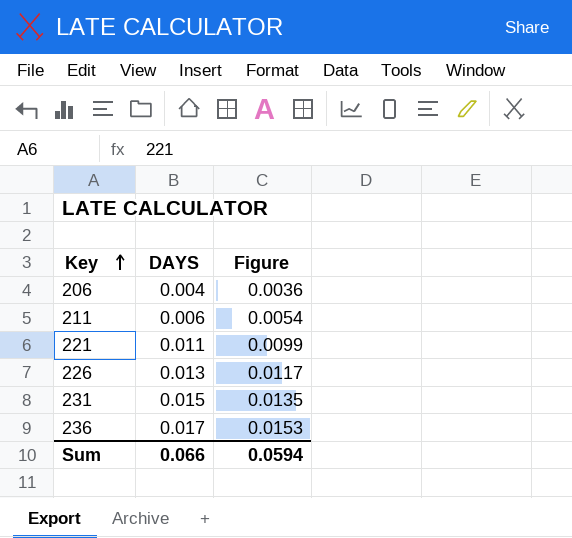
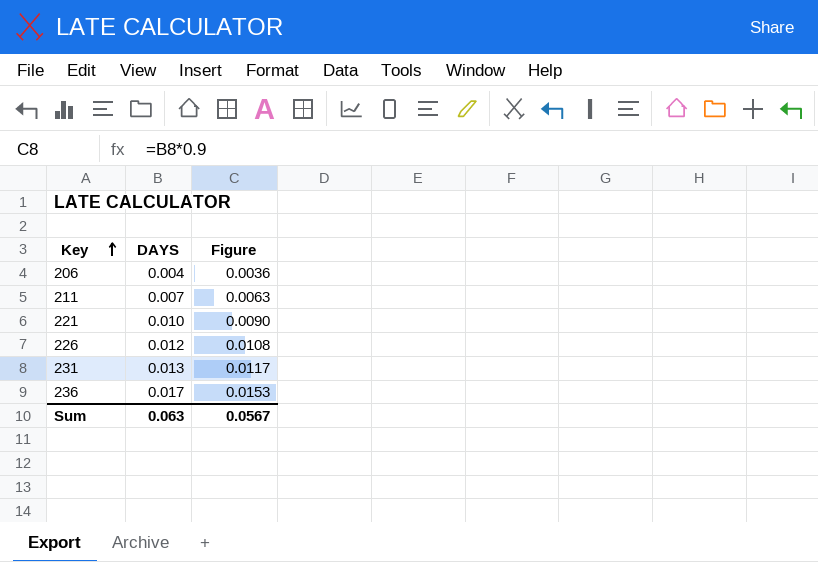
211 | DAYS: 0.006 -> 0.007
211 | Figure: 0.0054 -> 0.0063
221 | DAYS: 0.011 -> 0.010
221 | Figure: 0.0099 -> 0.0090
226 | DAYS: 0.013 -> 0.012
226 | Figure: 0.0117 -> 0.0108
231 | DAYS: 0.015 -> 0.013
231 | Figure: 0.0135 -> 0.0117
Sum | DAYS: 0.066 -> 0.063
Sum | Figure: 0.0594 -> 0.0567

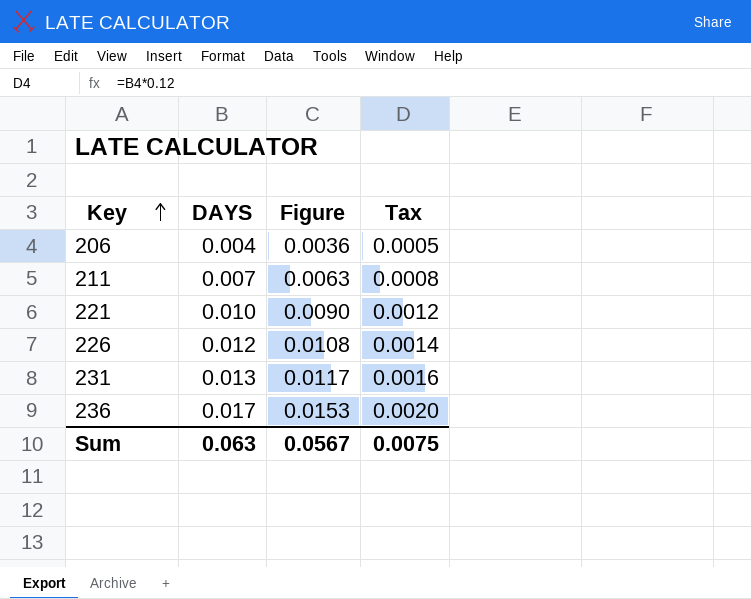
column Tax | formula: none -> [DAYS] * 0.12

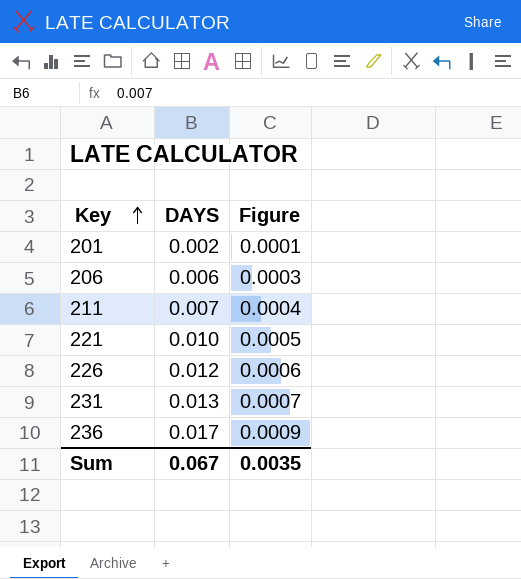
column Tax | formula: [DAYS] * 0.12 -> none
column Figure | formula: [DAYS] * 0.9 -> [DAYS] * 0.05
row 201: none -> 0.002 | 0.0001
206 | DAYS: 0.004 -> 0.006
Sum | DAYS: 0.063 -> 0.067
Sum | Figure: 0.0567 -> 0.0035

